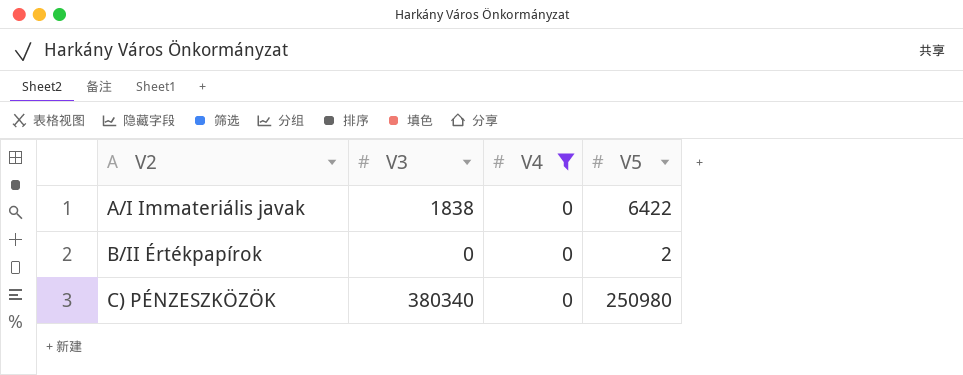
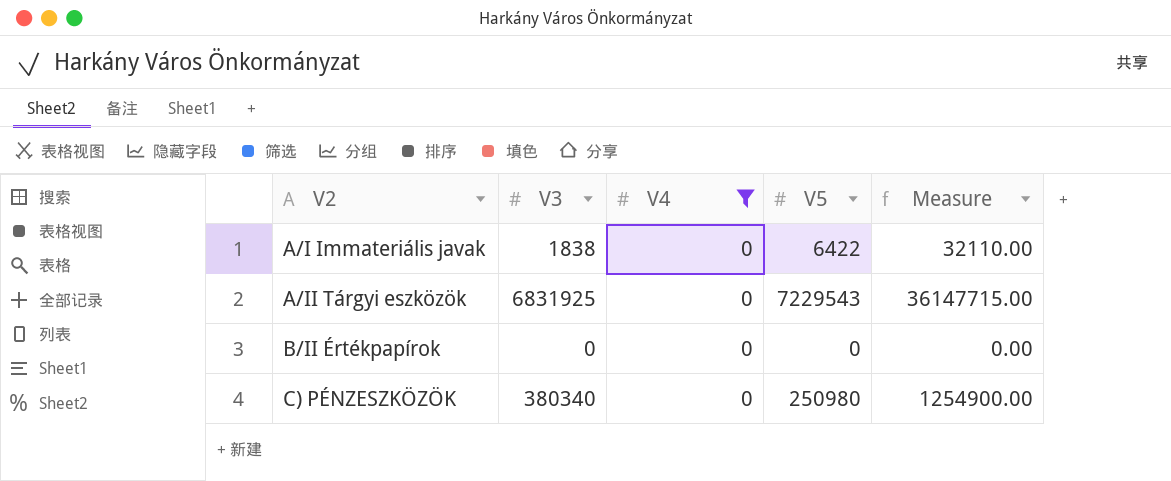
column Measure | formula: none -> [V5] * 5
row A/II Tárgyi eszközök: none -> 6831925 | 0 | 7229543 | 36147715.00
B/II Értékpapírok | V5: 2 -> 0

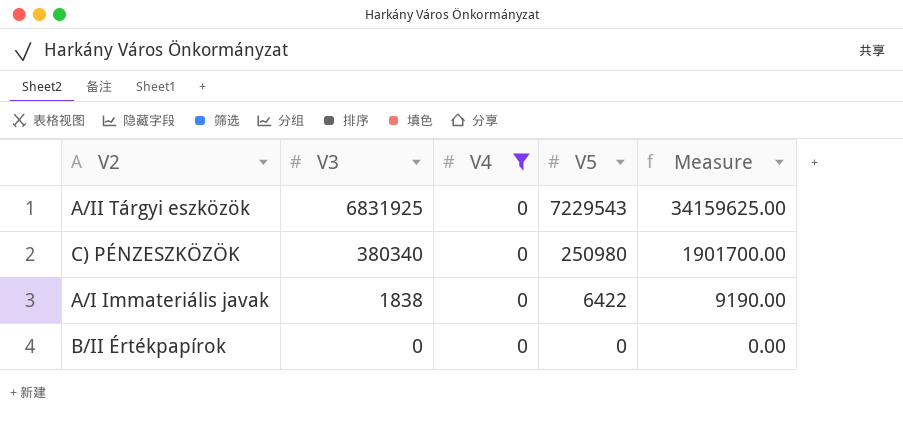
row order: V2 ascending -> V3 descending
column Measure | formula: [V5] * 5 -> [V3] * 5

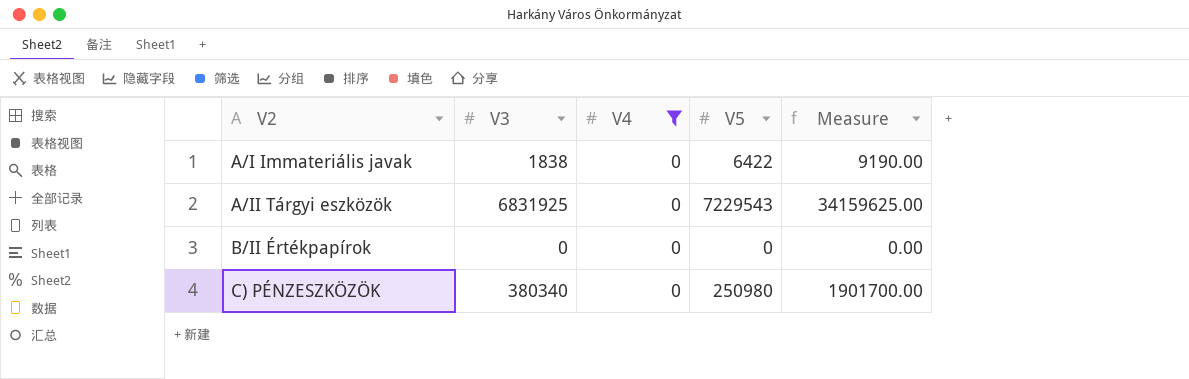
row order: V3 descending -> V2 ascending

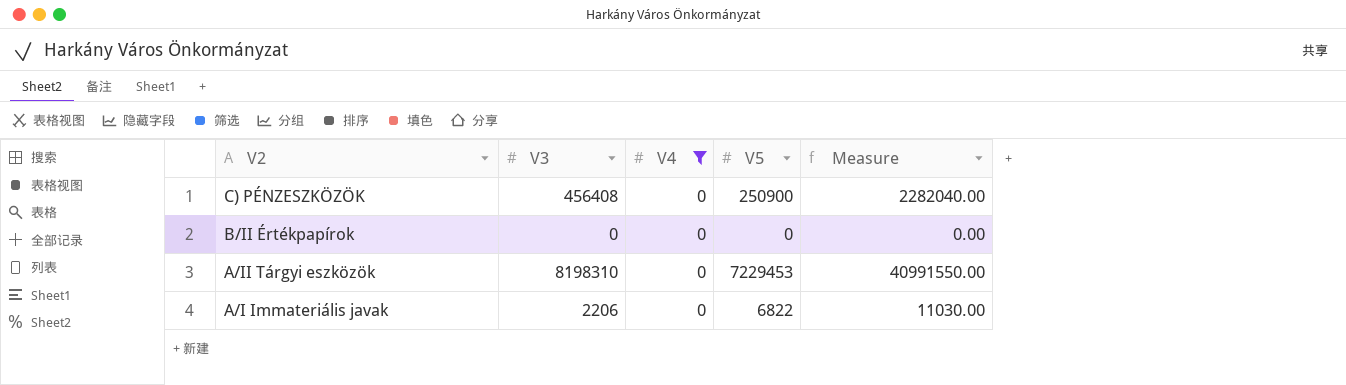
row order: V2 ascending -> V2 descending
C) PÉNZESZKÖZÖK | V3: 380340 -> 456408
C) PÉNZESZKÖZÖK | V5: 250980 -> 250900
C) PÉNZESZKÖZÖK | Measure: 1901700.00 -> 2282040.00
A/II Tárgyi eszközök | V3: 6831925 -> 8198310
A/II Tárgyi eszközök | V5: 7229543 -> 7229453
A/II Tárgyi eszközök | Measure: 34159625.00 -> 40991550.00
A/I Immateriális javak | V3: 1838 -> 2206
A/I Immateriális javak | V5: 6422 -> 6822
A/I Immateriális javak | Measure: 9190.00 -> 11030.00

